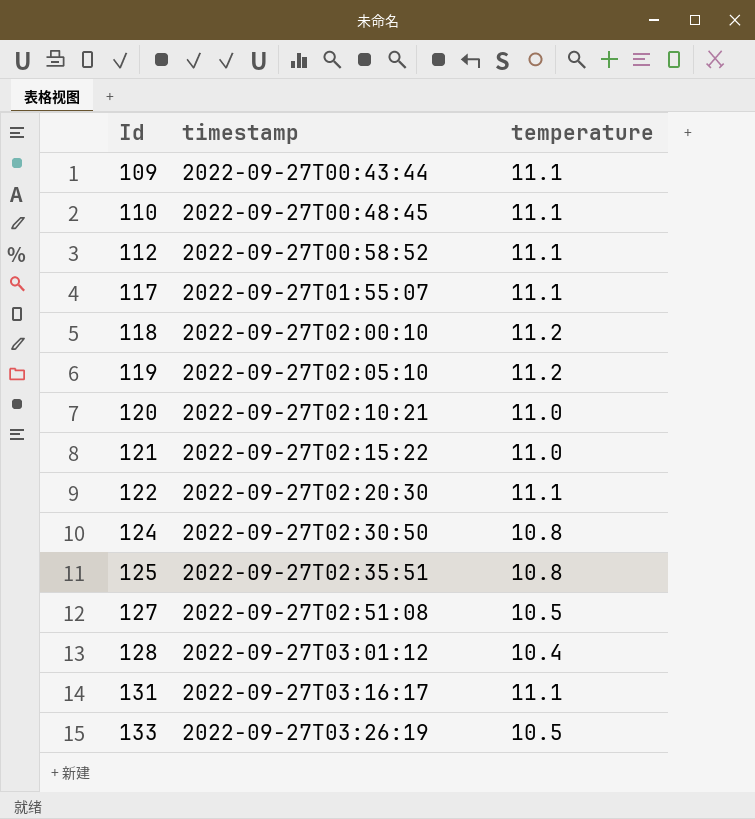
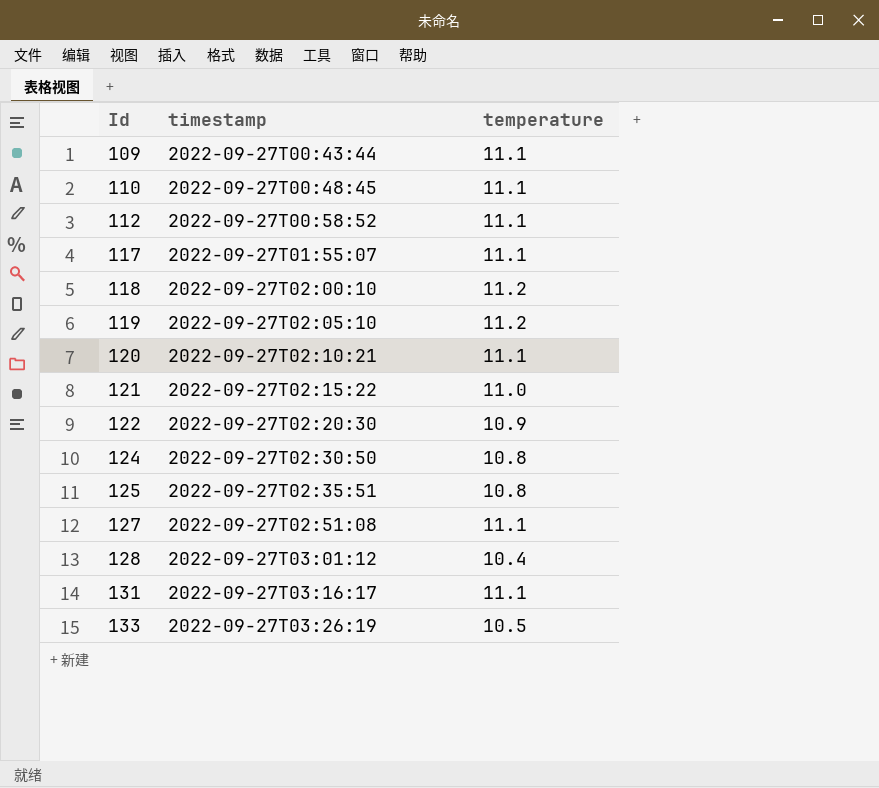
120 | temperature: 11.0 -> 11.1
122 | temperature: 11.1 -> 10.9
127 | temperature: 10.5 -> 11.1

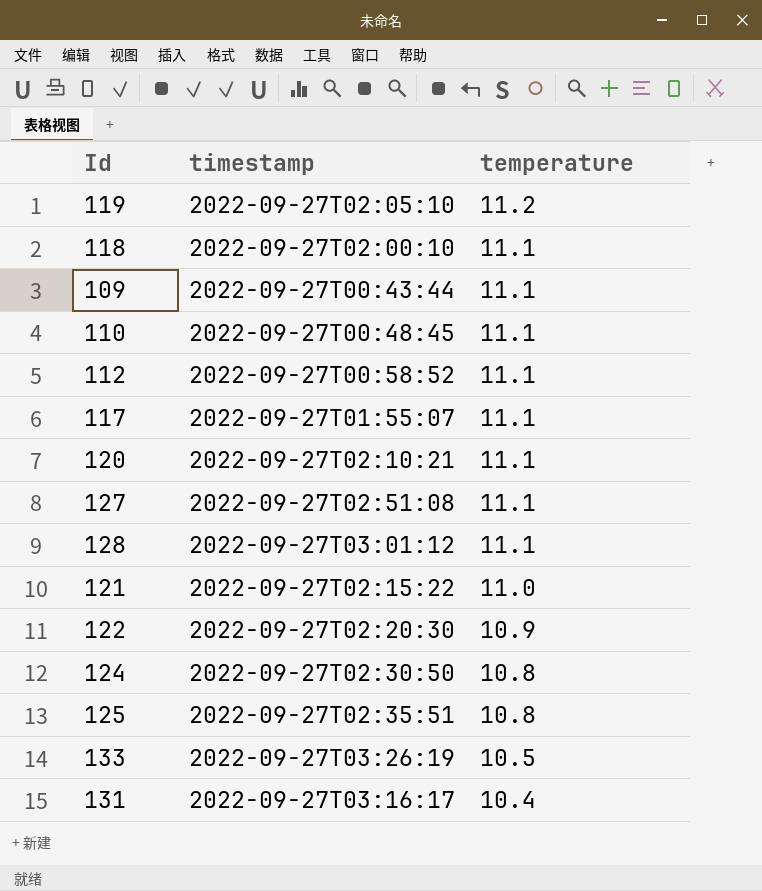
row order: Id ascending -> temperature descending
118 | temperature: 11.2 -> 11.1
128 | temperature: 10.4 -> 11.1
131 | temperature: 11.1 -> 10.4

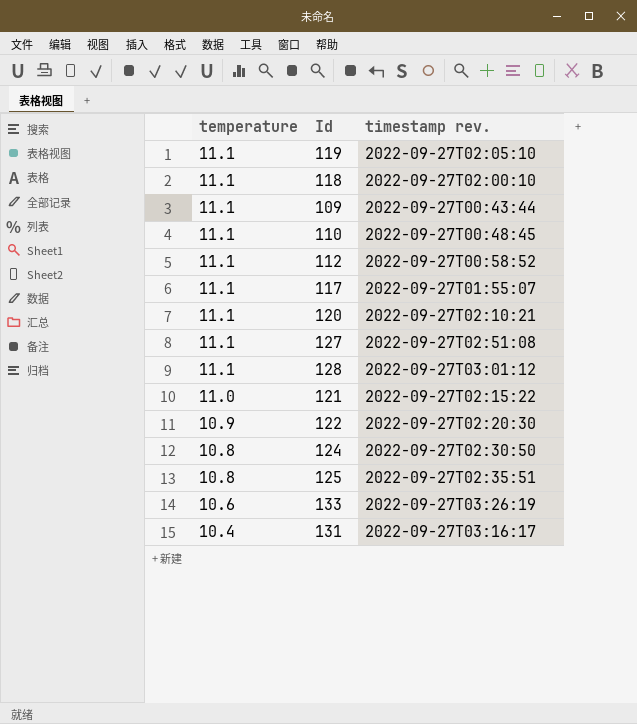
column temperature | position: 3 -> 1
column name: timestamp -> timestamp rev.
119 | temperature: 11.2 -> 11.1
133 | temperature: 10.5 -> 10.6

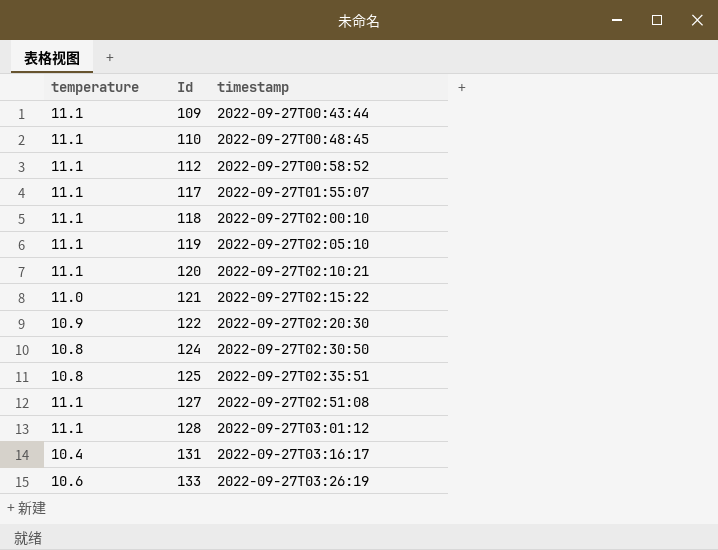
row order: temperature descending -> Id ascending
column name: timestamp rev. -> timestamp

